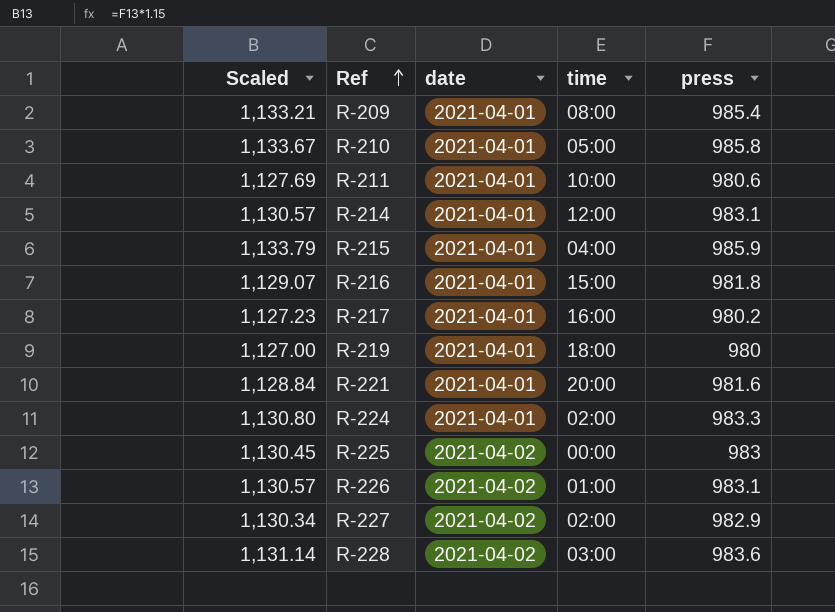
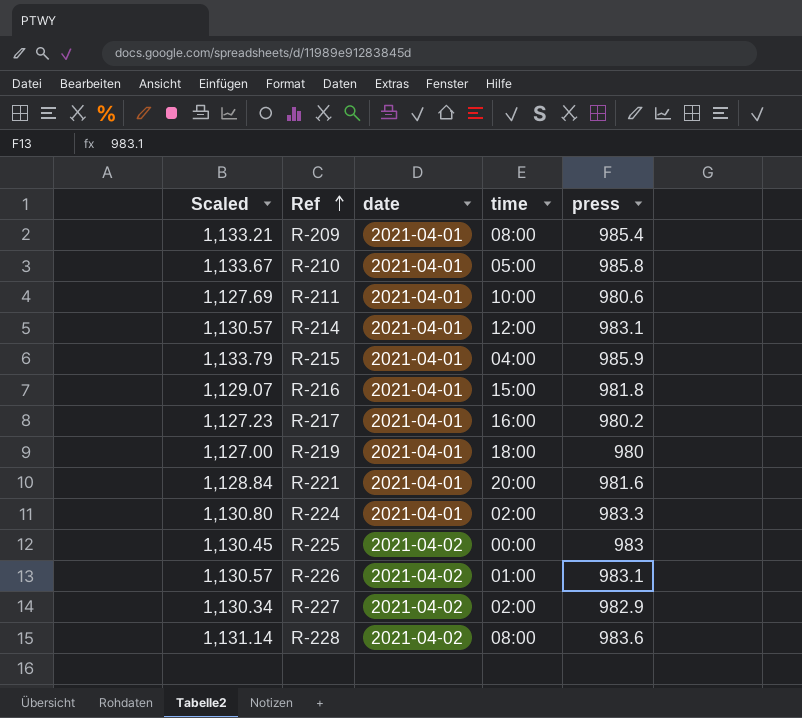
R-228 | time: 03:00 -> 08:00

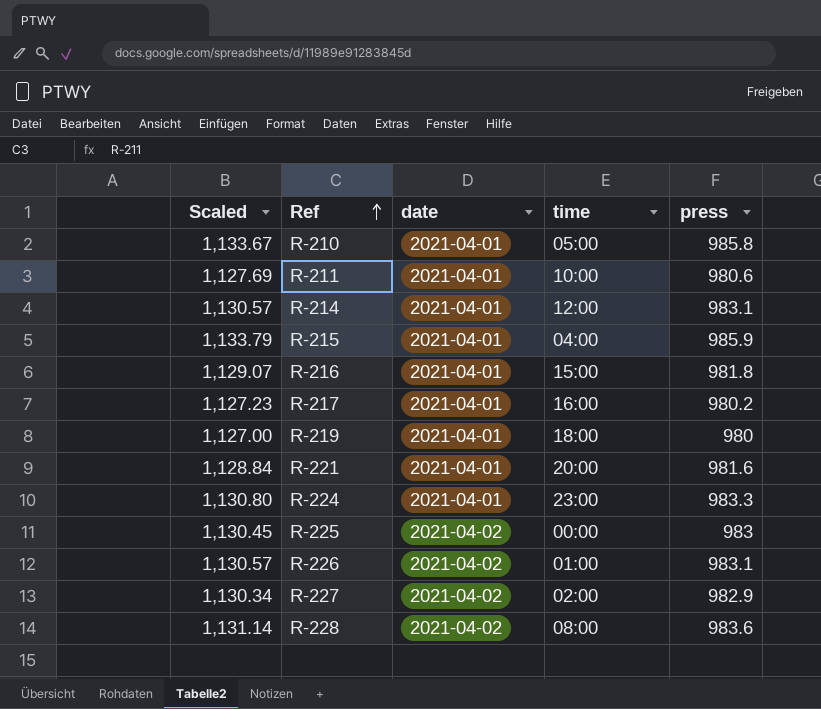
row R-209: 1,133.21 | 2021-04-01 | 08:00 | 985.4 -> none
R-224 | time: 02:00 -> 23:00

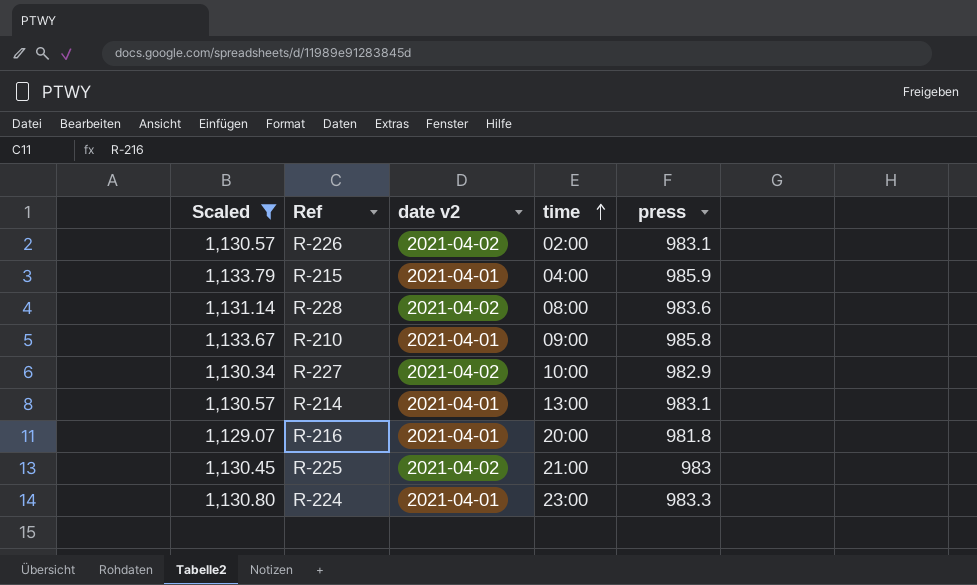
filter: none -> Scaled >= 1,129.07
row order: Ref ascending -> time ascending
column name: date -> date v2
R-226 | time: 01:00 -> 02:00
R-210 | time: 05:00 -> 09:00
R-227 | time: 02:00 -> 10:00
R-214 | time: 12:00 -> 13:00
R-216 | time: 15:00 -> 20:00
R-225 | time: 00:00 -> 21:00

